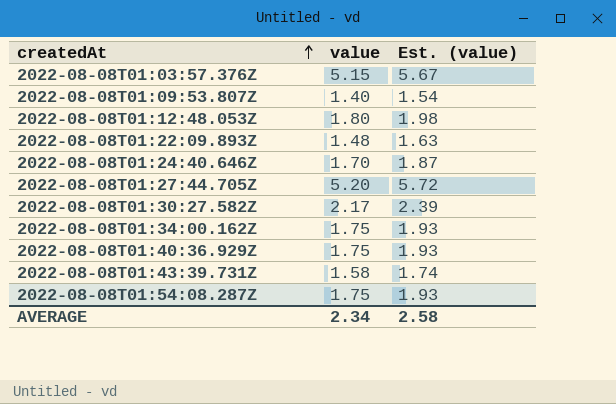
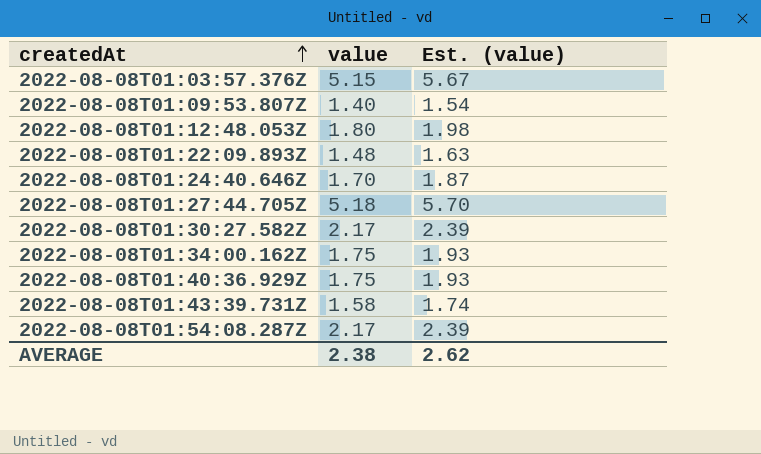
2022-08-08T01:27:44.705Z | value: 5.20 -> 5.18
2022-08-08T01:27:44.705Z | Est. (value): 5.72 -> 5.70
2022-08-08T01:54:08.287Z | value: 1.75 -> 2.17
2022-08-08T01:54:08.287Z | Est. (value): 1.93 -> 2.39
AVERAGE | value: 2.34 -> 2.38
AVERAGE | Est. (value): 2.58 -> 2.62

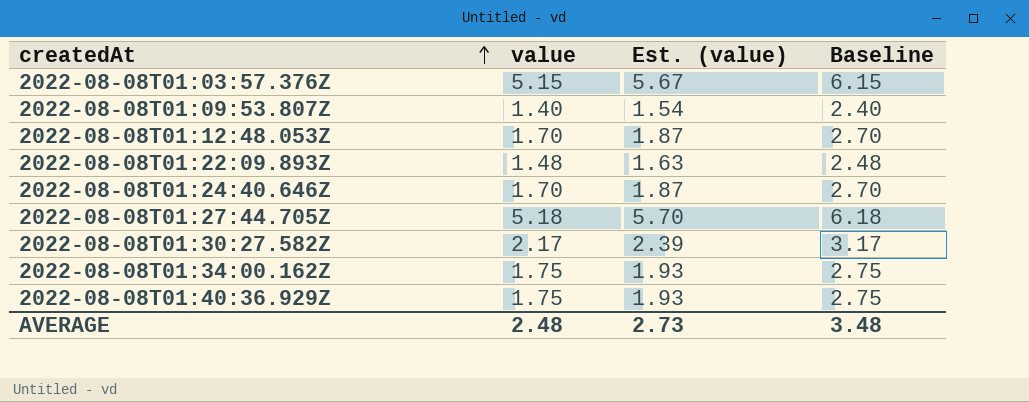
column Baseline | formula: none -> [value] + 1
row 2022-08-08T01:43:39.731Z: 1.58 | 1.74 -> none
row 2022-08-08T01:54:08.287Z: 2.17 | 2.39 -> none
2022-08-08T01:12:48.053Z | value: 1.80 -> 1.70
2022-08-08T01:12:48.053Z | Est. (value): 1.98 -> 1.87
AVERAGE | value: 2.38 -> 2.48
AVERAGE | Est. (value): 2.62 -> 2.73

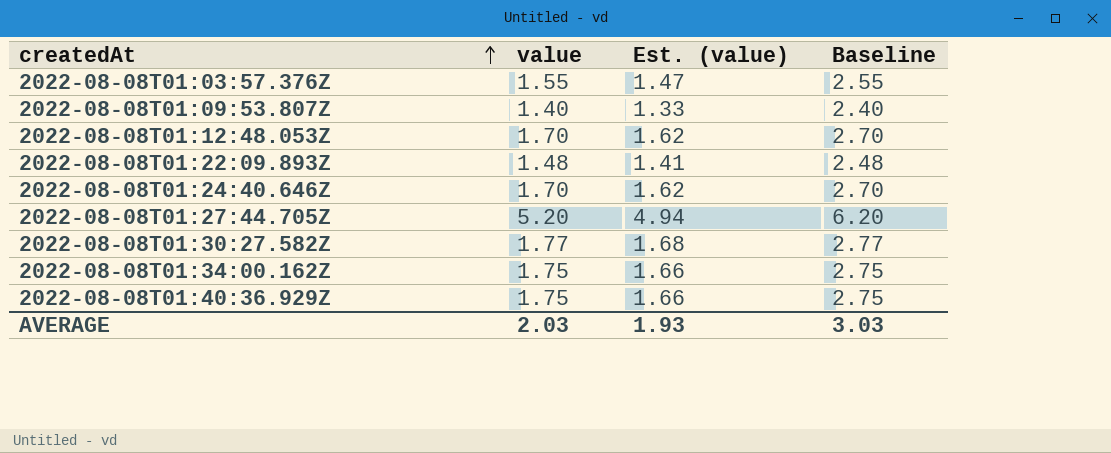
column Est. (value) | formula: [value] * 1.1 -> [value] * 0.95
2022-08-08T01:03:57.376Z | value: 5.15 -> 1.55
2022-08-08T01:03:57.376Z | Baseline: 6.15 -> 2.55
2022-08-08T01:27:44.705Z | value: 5.18 -> 5.20
2022-08-08T01:27:44.705Z | Baseline: 6.18 -> 6.20
2022-08-08T01:30:27.582Z | value: 2.17 -> 1.77
2022-08-08T01:30:27.582Z | Baseline: 3.17 -> 2.77
AVERAGE | value: 2.48 -> 2.03
AVERAGE | Est. (value): 2.73 -> 1.93
AVERAGE | Baseline: 3.48 -> 3.03

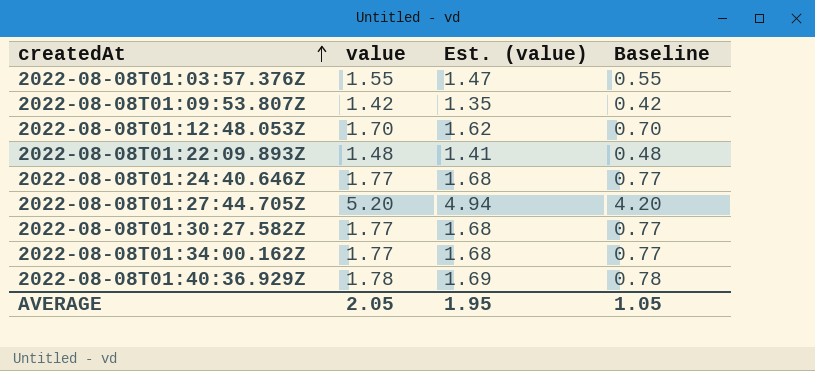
column Baseline | formula: [value] + 1 -> [value] - 1
2022-08-08T01:09:53.807Z | value: 1.40 -> 1.42
2022-08-08T01:09:53.807Z | Est. (value): 1.33 -> 1.35
2022-08-08T01:24:40.646Z | value: 1.70 -> 1.77
2022-08-08T01:24:40.646Z | Est. (value): 1.62 -> 1.68
2022-08-08T01:34:00.162Z | value: 1.75 -> 1.77
2022-08-08T01:34:00.162Z | Est. (value): 1.66 -> 1.68
2022-08-08T01:40:36.929Z | value: 1.75 -> 1.78
2022-08-08T01:40:36.929Z | Est. (value): 1.66 -> 1.69
AVERAGE | value: 2.03 -> 2.05
AVERAGE | Est. (value): 1.93 -> 1.95
AVERAGE | Baseline: 3.03 -> 1.05

